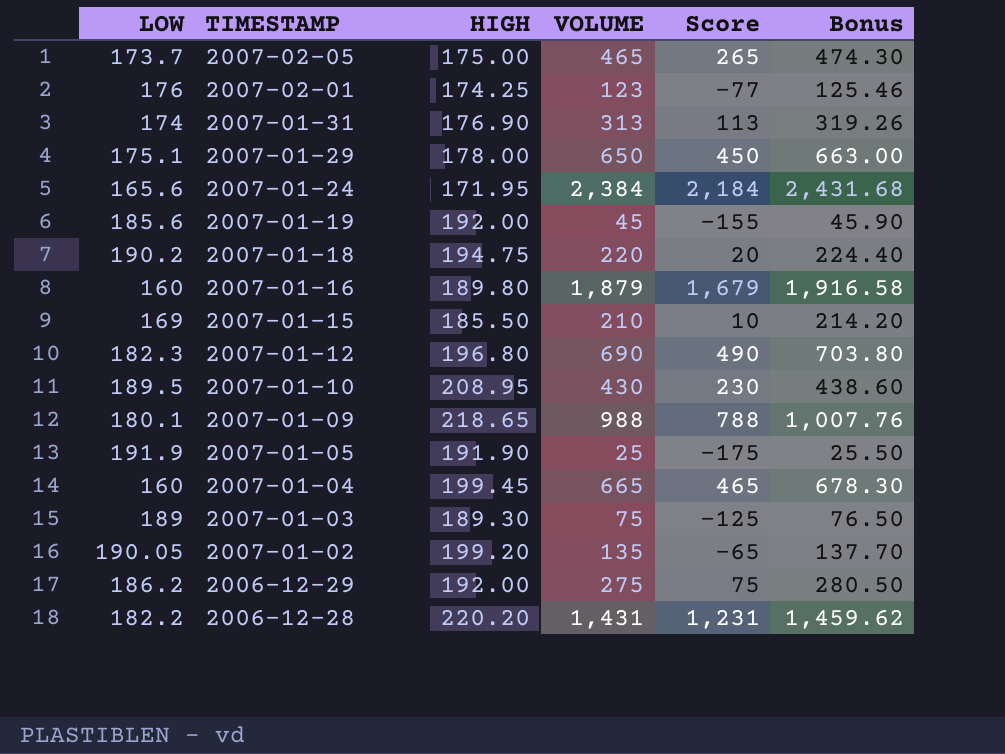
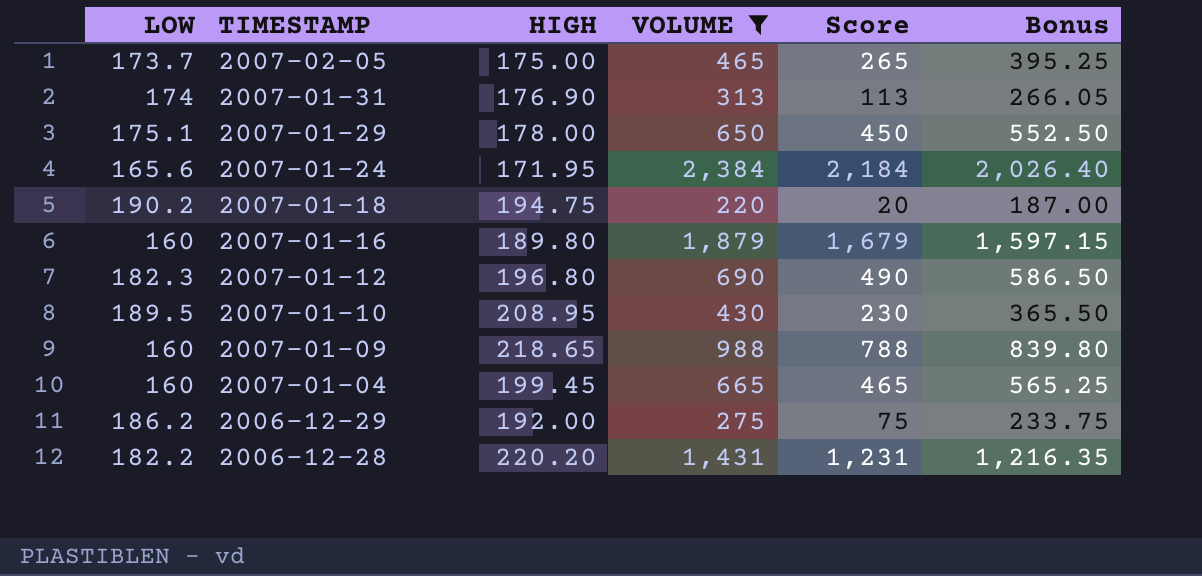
filter: none -> VOLUME >= 220
column Bonus | formula: [VOLUME] * 1.02 -> [VOLUME] * 0.85
2007-01-09 | LOW: 180.1 -> 160

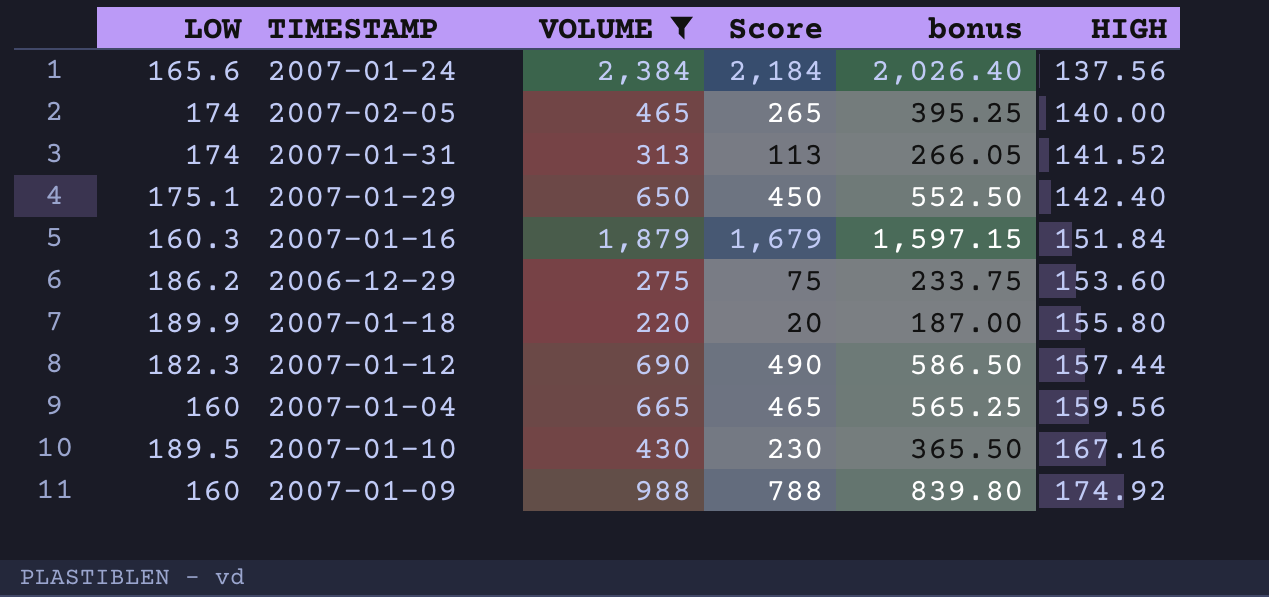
row order: TIMESTAMP descending -> HIGH ascending
column name: Bonus -> bonus
column HIGH | position: 3 -> 6
row 2006-12-28: 182.2 | 220.20 | 1,431 | 1,231 | 1,216.35 -> none
2007-01-24 | HIGH: 171.95 -> 137.56
2007-02-05 | LOW: 173.7 -> 174
2007-02-05 | HIGH: 175.00 -> 140.00
2007-01-31 | HIGH: 176.90 -> 141.52
2007-01-29 | HIGH: 178.00 -> 142.40
2007-01-16 | LOW: 160 -> 160.3
2007-01-16 | HIGH: 189.80 -> 151.84
2006-12-29 | HIGH: 192.00 -> 153.60
2007-01-18 | LOW: 190.2 -> 189.9
2007-01-18 | HIGH: 194.75 -> 155.80
2007-01-12 | HIGH: 196.80 -> 157.44
2007-01-04 | HIGH: 199.45 -> 159.56
2007-01-10 | HIGH: 208.95 -> 167.16
2007-01-09 | HIGH: 218.65 -> 174.92

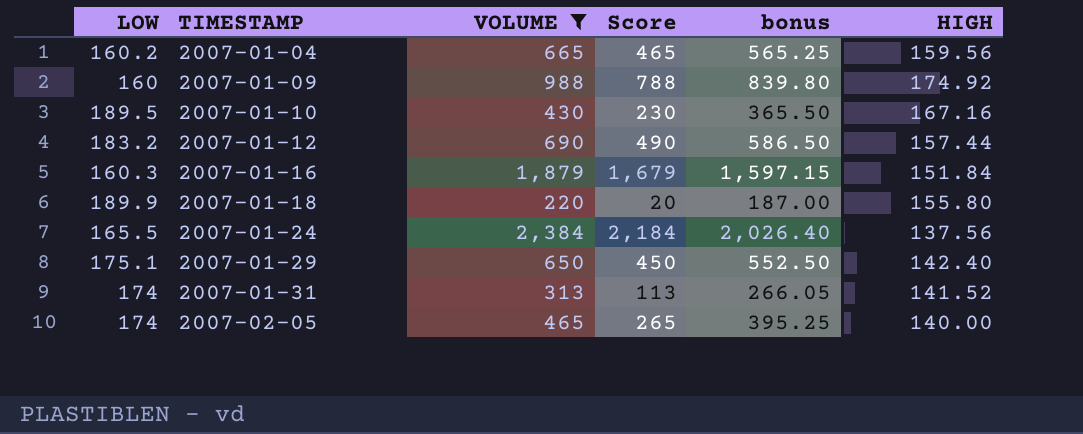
row order: HIGH ascending -> TIMESTAMP ascending
row 2006-12-29: 186.2 | 275 | 75 | 233.75 | 153.60 -> none
2007-01-04 | LOW: 160 -> 160.2
2007-01-12 | LOW: 182.3 -> 183.2
2007-01-24 | LOW: 165.6 -> 165.5

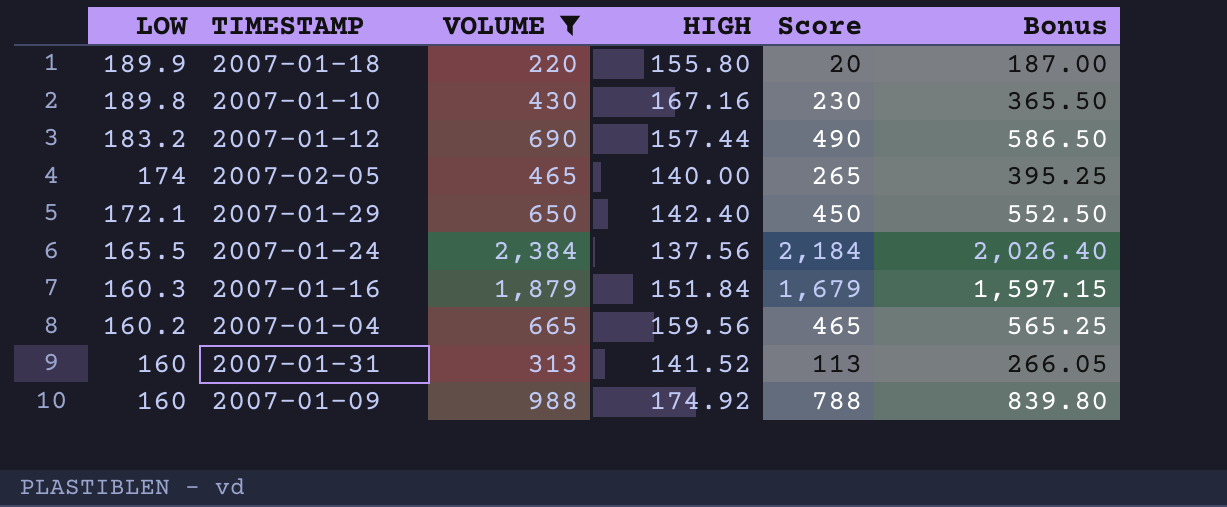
row order: TIMESTAMP ascending -> LOW descending
column HIGH | position: 6 -> 4
column name: bonus -> Bonus
2007-01-10 | LOW: 189.5 -> 189.8
2007-01-29 | LOW: 175.1 -> 172.1
2007-01-31 | LOW: 174 -> 160

